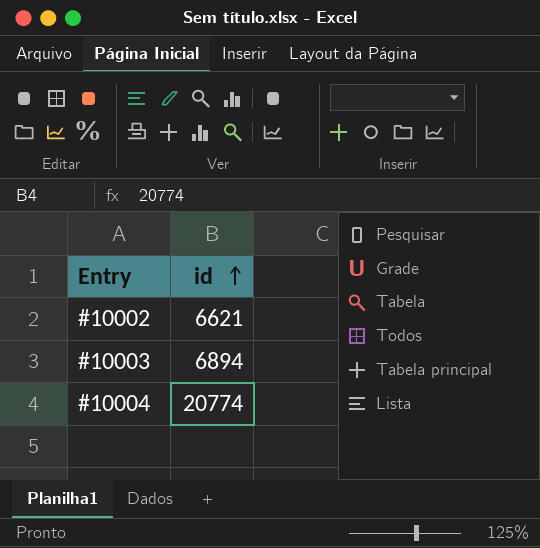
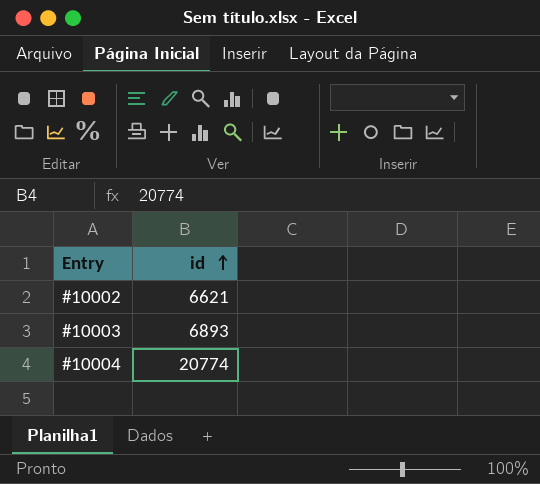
#10003 | id: 6894 -> 6893

